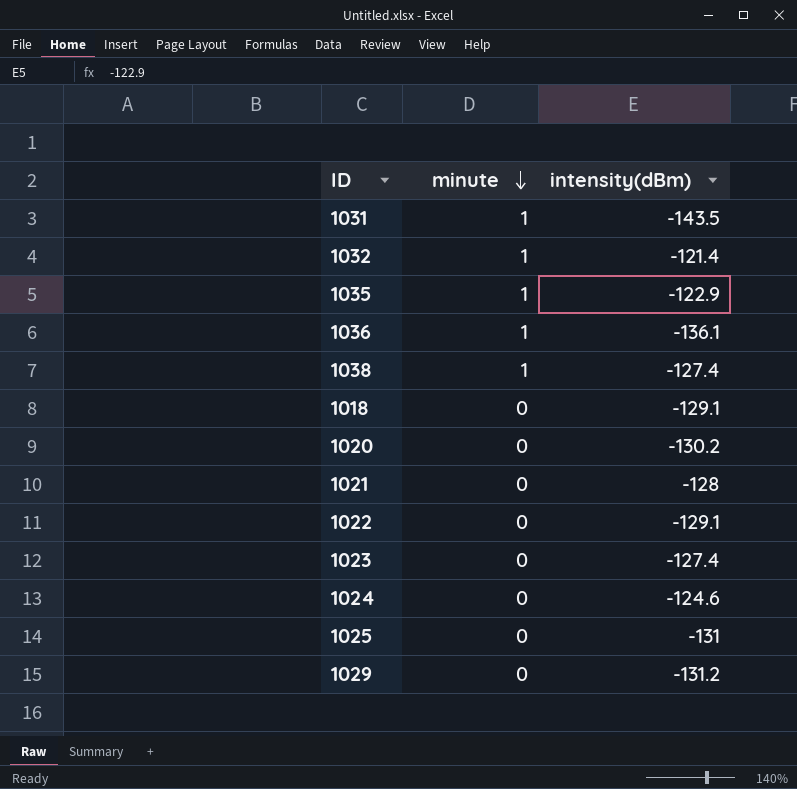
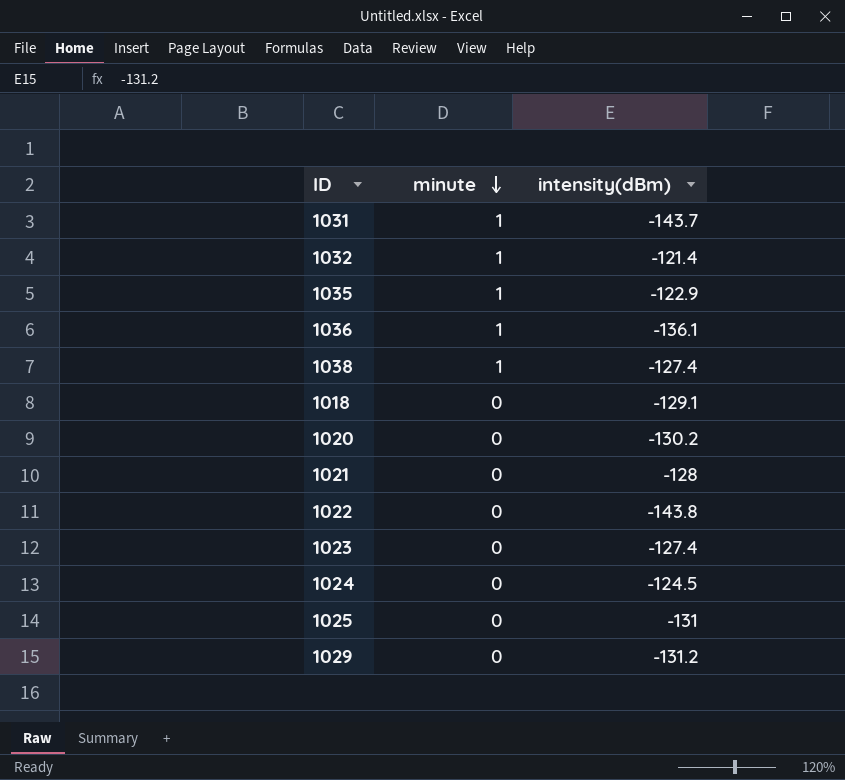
1031 | intensity(dBm): -143.5 -> -143.7
1022 | intensity(dBm): -129.1 -> -143.8
1024 | intensity(dBm): -124.6 -> -124.5

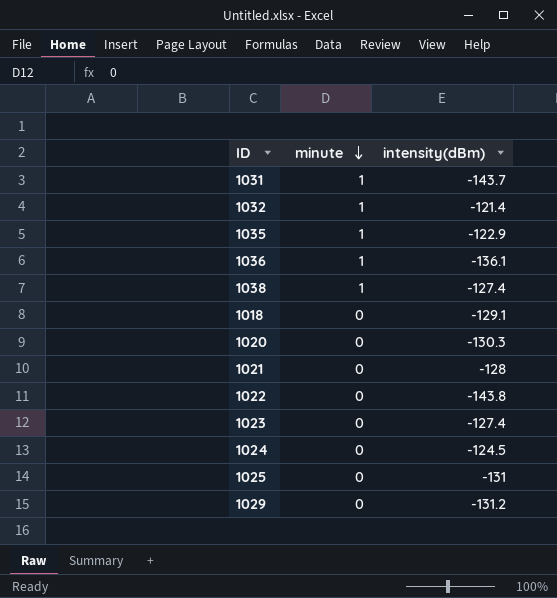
1020 | intensity(dBm): -130.2 -> -130.3

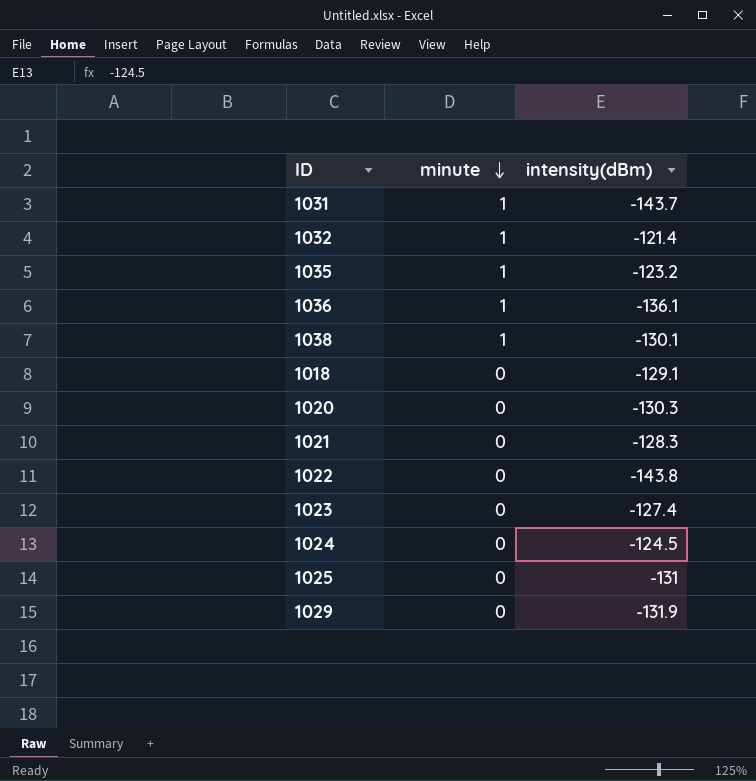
1035 | intensity(dBm): -122.9 -> -123.2
1038 | intensity(dBm): -127.4 -> -130.1
1021 | intensity(dBm): -128 -> -128.3
1029 | intensity(dBm): -131.2 -> -131.9

